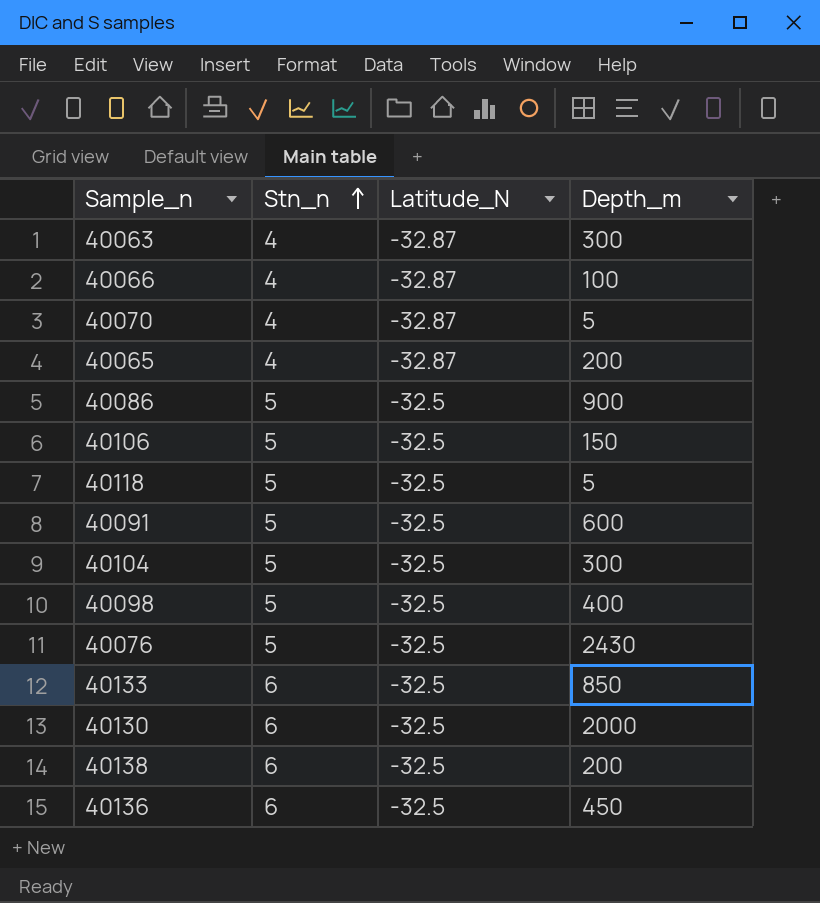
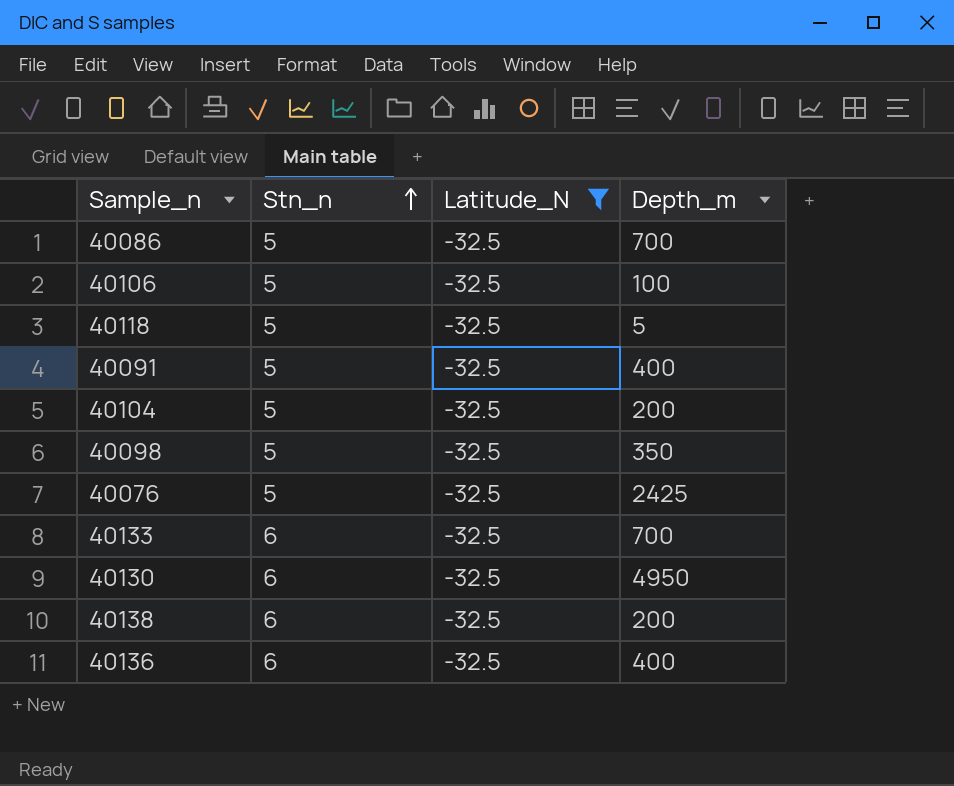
filter: none -> Latitude_N = -32.5
40086 | Depth_m: 900 -> 700
40106 | Depth_m: 150 -> 100
40091 | Depth_m: 600 -> 400
40104 | Depth_m: 300 -> 200
40098 | Depth_m: 400 -> 350
40076 | Depth_m: 2430 -> 2425
40133 | Depth_m: 850 -> 700
40130 | Depth_m: 2000 -> 4950
40136 | Depth_m: 450 -> 400

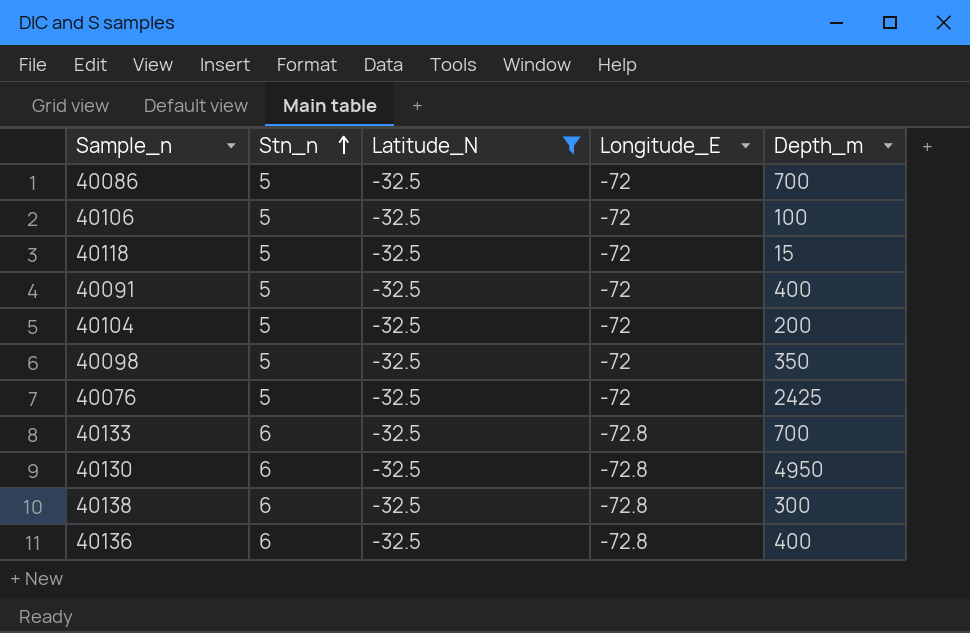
column Longitude_E | position: none -> 4
40118 | Depth_m: 5 -> 15
40138 | Depth_m: 200 -> 300

